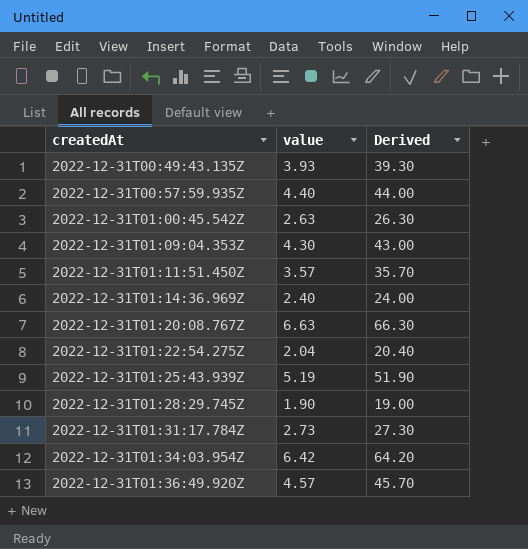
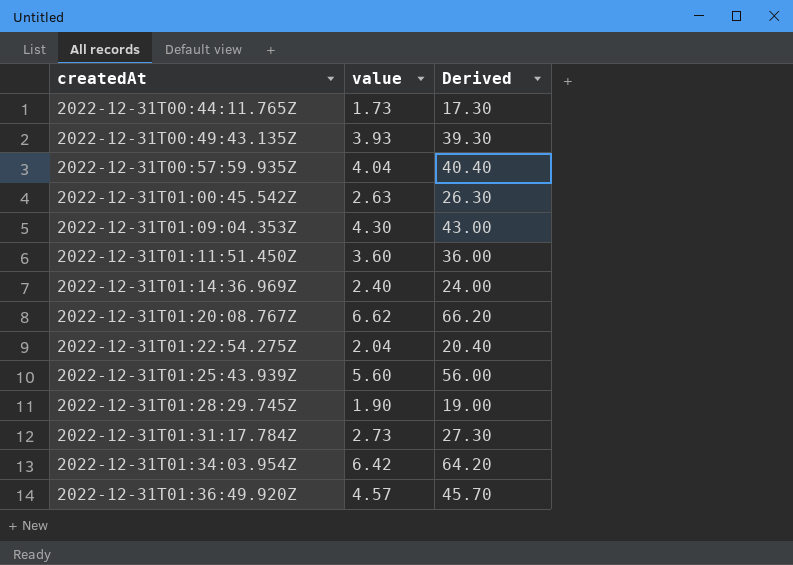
row 2022-12-31T00:44:11.765Z: none -> 1.73 | 17.30
2022-12-31T00:57:59.935Z | value: 4.40 -> 4.04
2022-12-31T00:57:59.935Z | Derived: 44.00 -> 40.40
2022-12-31T01:11:51.450Z | value: 3.57 -> 3.60
2022-12-31T01:11:51.450Z | Derived: 35.70 -> 36.00
2022-12-31T01:20:08.767Z | value: 6.63 -> 6.62
2022-12-31T01:20:08.767Z | Derived: 66.30 -> 66.20
2022-12-31T01:25:43.939Z | value: 5.19 -> 5.60
2022-12-31T01:25:43.939Z | Derived: 51.90 -> 56.00

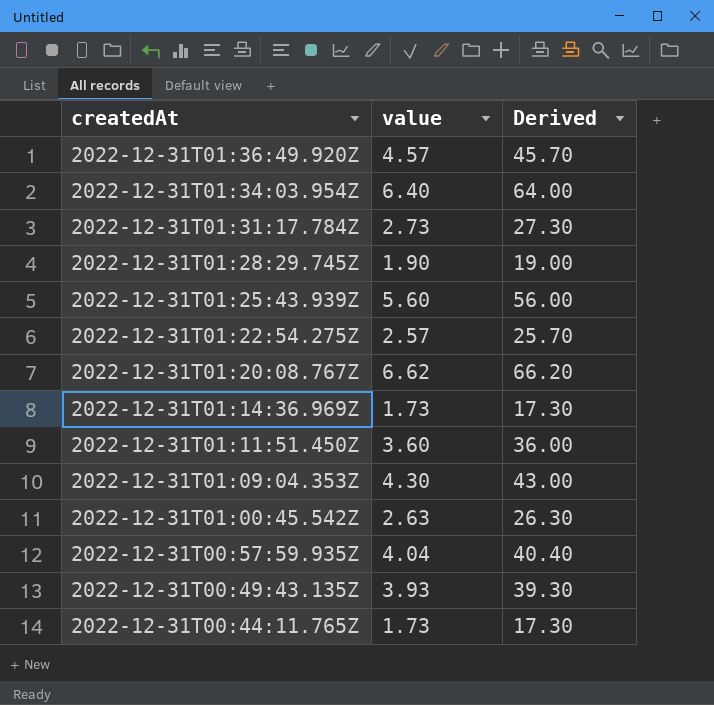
row order: createdAt ascending -> createdAt descending
2022-12-31T01:34:03.954Z | value: 6.42 -> 6.40
2022-12-31T01:34:03.954Z | Derived: 64.20 -> 64.00
2022-12-31T01:22:54.275Z | value: 2.04 -> 2.57
2022-12-31T01:22:54.275Z | Derived: 20.40 -> 25.70
2022-12-31T01:14:36.969Z | value: 2.40 -> 1.73
2022-12-31T01:14:36.969Z | Derived: 24.00 -> 17.30

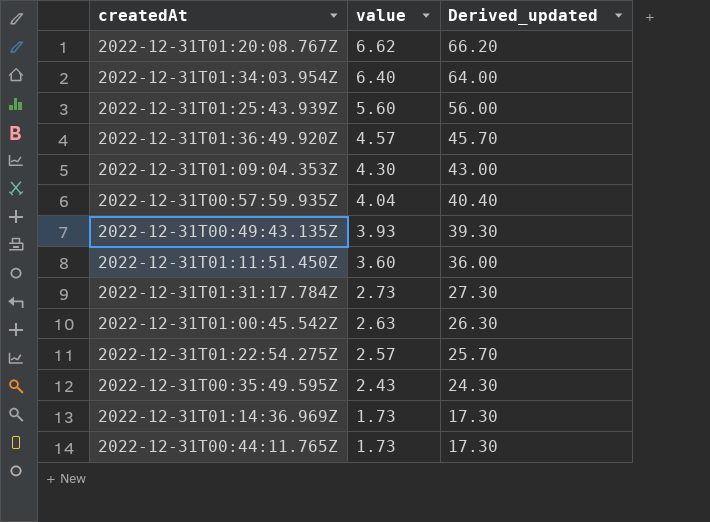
row order: createdAt descending -> value descending
column name: Derived -> Derived_updated
row 2022-12-31T01:28:29.745Z: 1.90 | 19.00 -> none
row 2022-12-31T00:35:49.595Z: none -> 2.43 | 24.30

